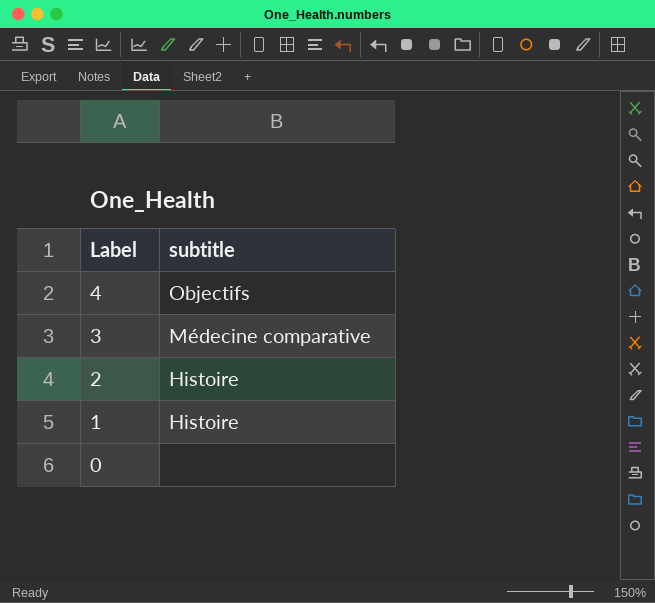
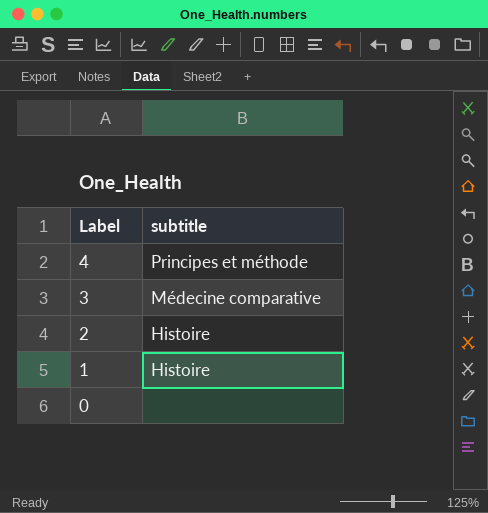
4 | subtitle: Objectifs -> Principes et méthode

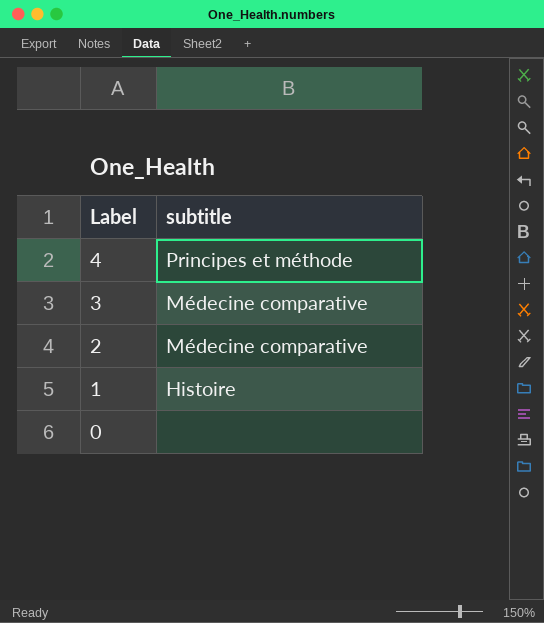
2 | subtitle: Histoire -> Médecine comparative

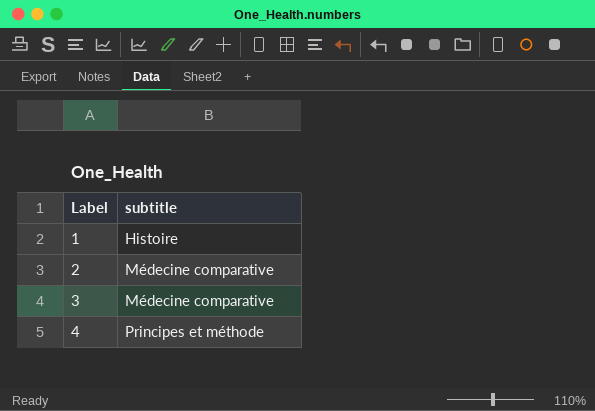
row order: Label descending -> Label ascending
row 0: none -> none

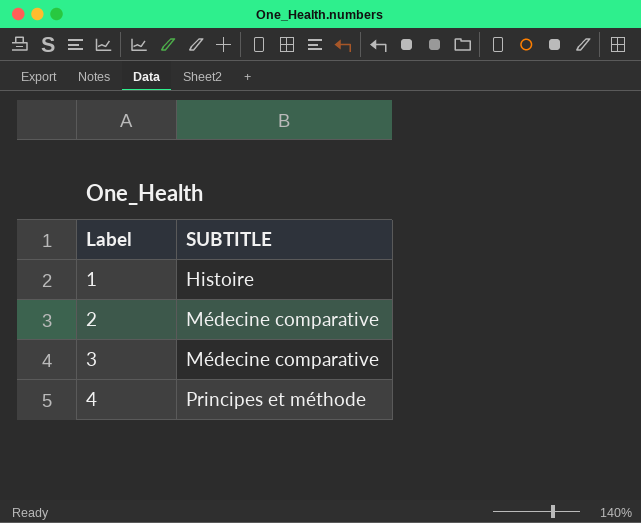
column name: subtitle -> SUBTITLE

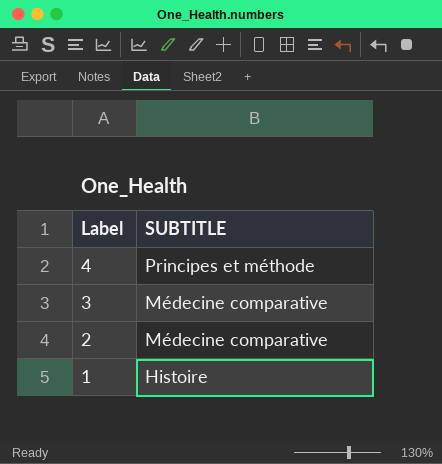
row order: Label ascending -> Label descending

